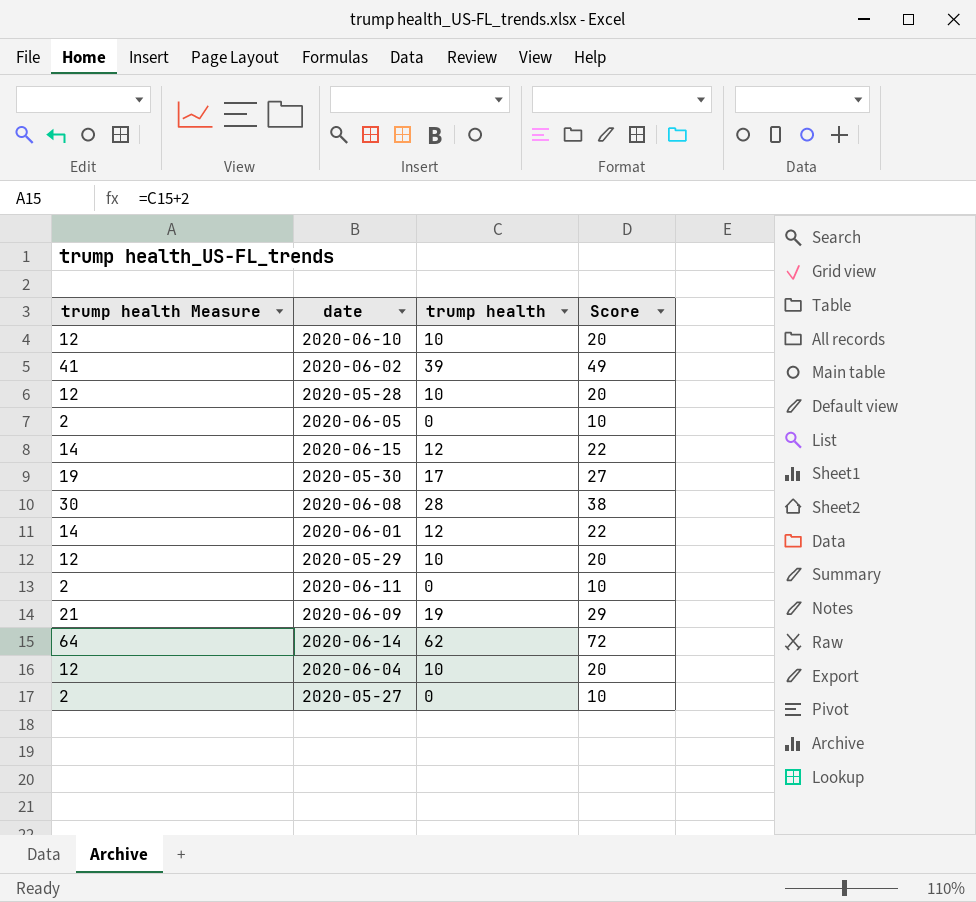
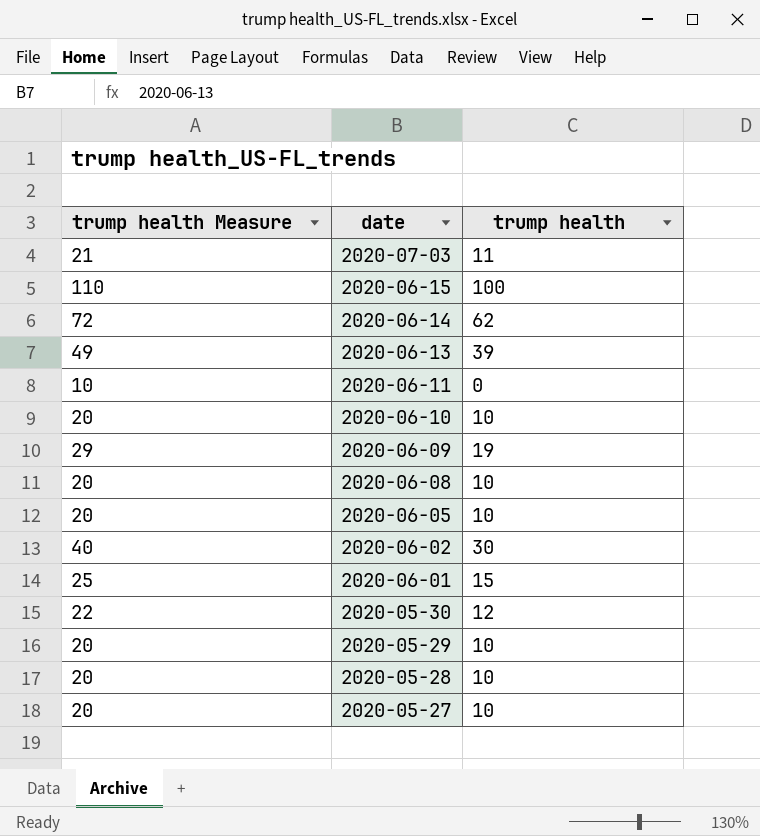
row order: none -> date descending
column Score | formula: [trump health] + 10 -> none
column trump health Measure | formula: [trump health] + 2 -> [trump health] + 10
row 2020-06-04: 12 | 10 | 20 -> none
row 2020-07-03: none -> 21 | 11
2020-06-15 | trump health: 12 -> 100
row 2020-06-13: none -> 49 | 39
2020-06-08 | trump health: 28 -> 10
2020-06-05 | trump health: 0 -> 10
2020-06-02 | trump health: 39 -> 30
2020-06-01 | trump health: 12 -> 15
2020-05-30 | trump health: 17 -> 12
2020-05-27 | trump health: 0 -> 10

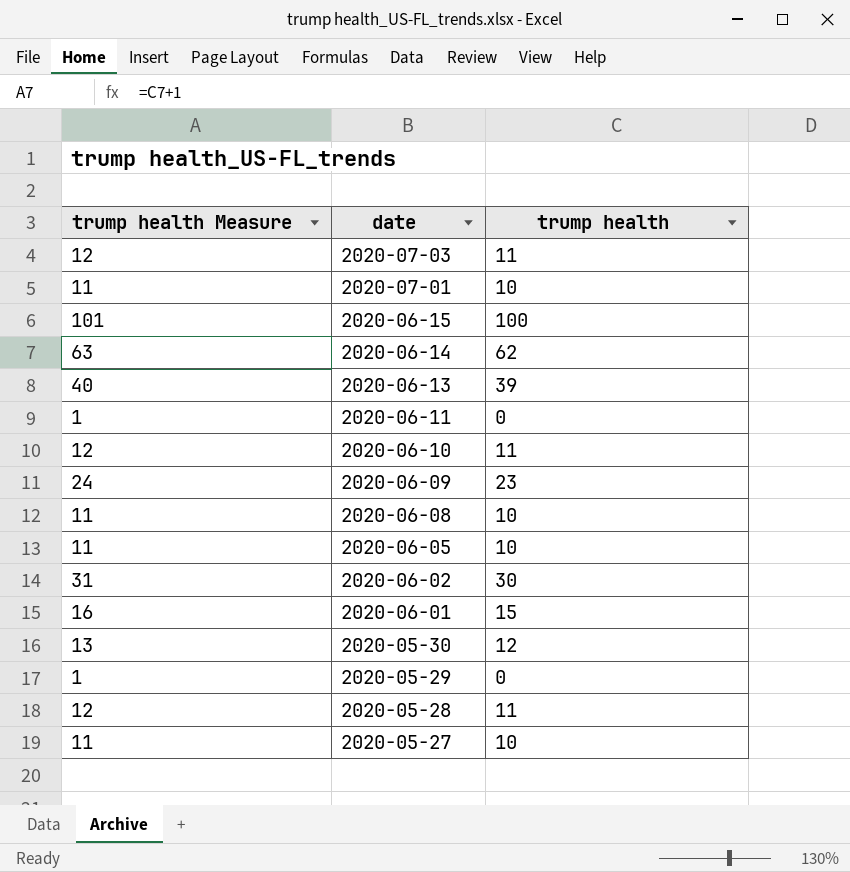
column trump health Measure | formula: [trump health] + 10 -> [trump health] + 1
row 2020-07-01: none -> 11 | 10
2020-06-10 | trump health: 10 -> 11
2020-06-09 | trump health: 19 -> 23
2020-05-29 | trump health: 10 -> 0
2020-05-28 | trump health: 10 -> 11

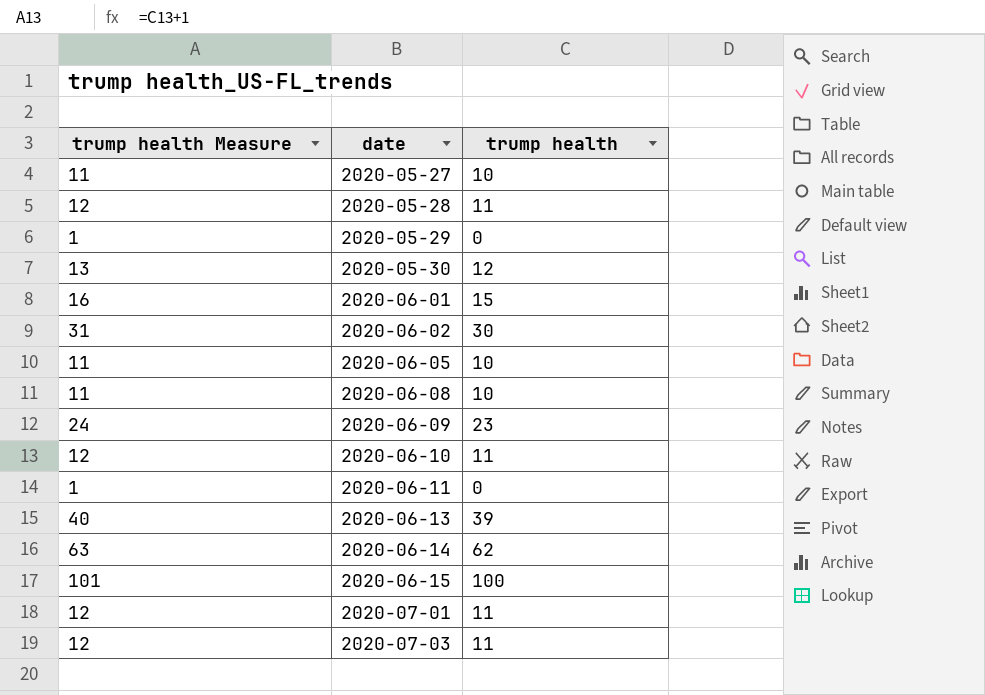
row order: date descending -> date ascending
2020-07-01 | trump health Measure: 11 -> 12
2020-07-01 | trump health: 10 -> 11

